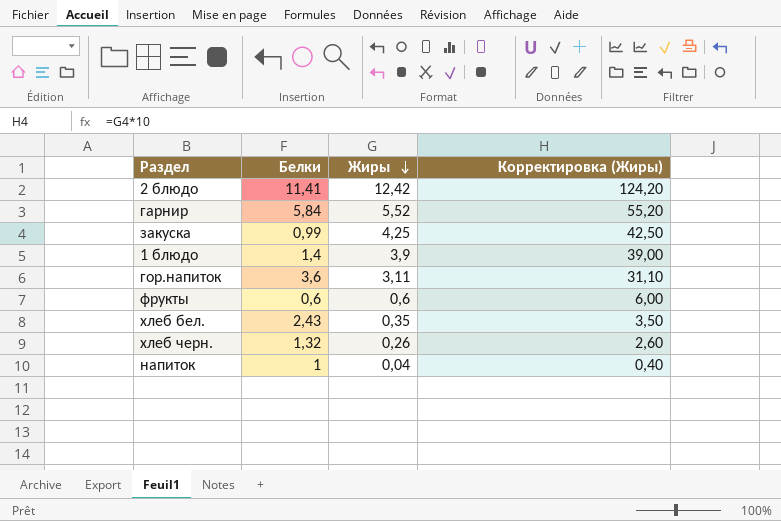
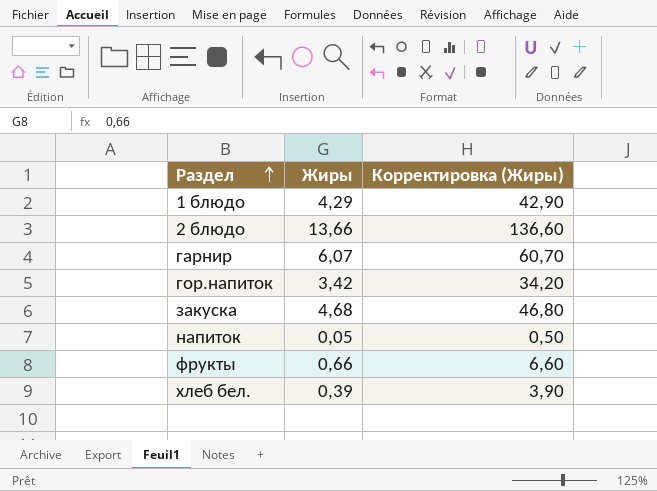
row order: Жиры descending -> Раздел ascending
column Белки | position: 2 -> none
row хлеб черн.: 1,32 | 0,26 | 2,60 -> none
1 блюдо | Жиры: 3,9 -> 4,29
1 блюдо | Корректировка (Жиры): 39,00 -> 42,90
2 блюдо | Жиры: 12,42 -> 13,66
2 блюдо | Корректировка (Жиры): 124,20 -> 136,60
гарнир | Жиры: 5,52 -> 6,07
гарнир | Корректировка (Жиры): 55,20 -> 60,70
гор.напиток | Жиры: 3,11 -> 3,42
гор.напиток | Корректировка (Жиры): 31,10 -> 34,20
закуска | Жиры: 4,25 -> 4,68
закуска | Корректировка (Жиры): 42,50 -> 46,80
напиток | Жиры: 0,04 -> 0,05
напиток | Корректировка (Жиры): 0,40 -> 0,50
фрукты | Жиры: 0,6 -> 0,66
фрукты | Корректировка (Жиры): 6,00 -> 6,60
хлеб бел. | Жиры: 0,35 -> 0,39
хлеб бел. | Корректировка (Жиры): 3,50 -> 3,90

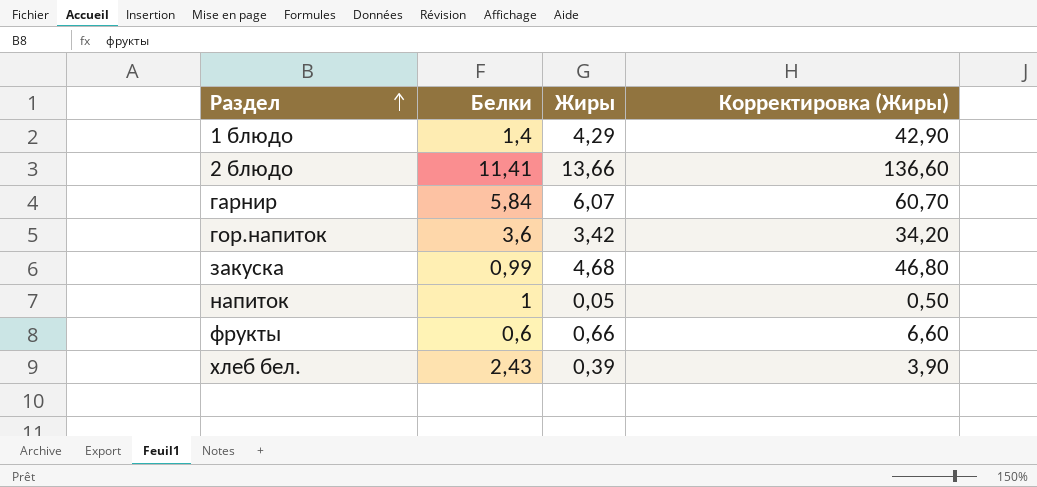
column Белки | position: none -> 2

